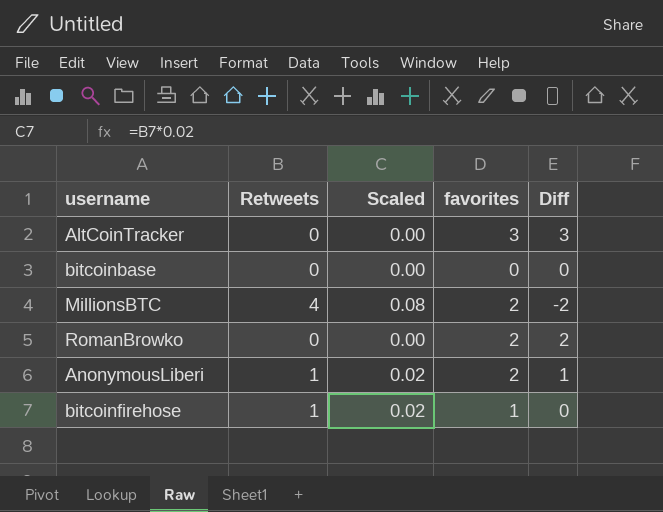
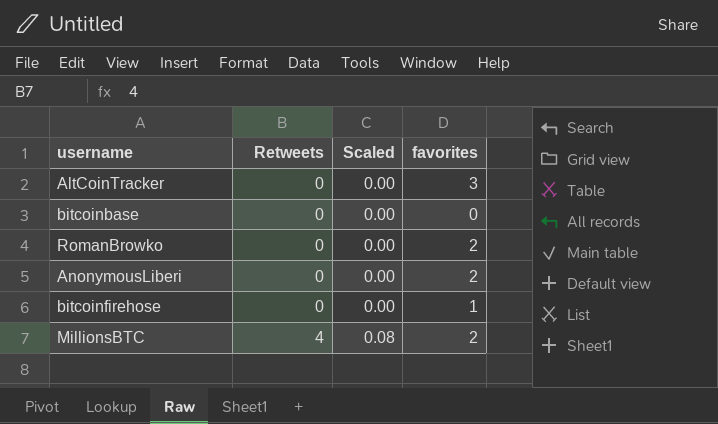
row order: none -> Retweets ascending
column Diff | formula: [favorites] - [Retweets] -> none
AnonymousLiberi | Retweets: 1 -> 0
AnonymousLiberi | Scaled: 0.02 -> 0.00
bitcoinfirehose | Retweets: 1 -> 0
bitcoinfirehose | Scaled: 0.02 -> 0.00

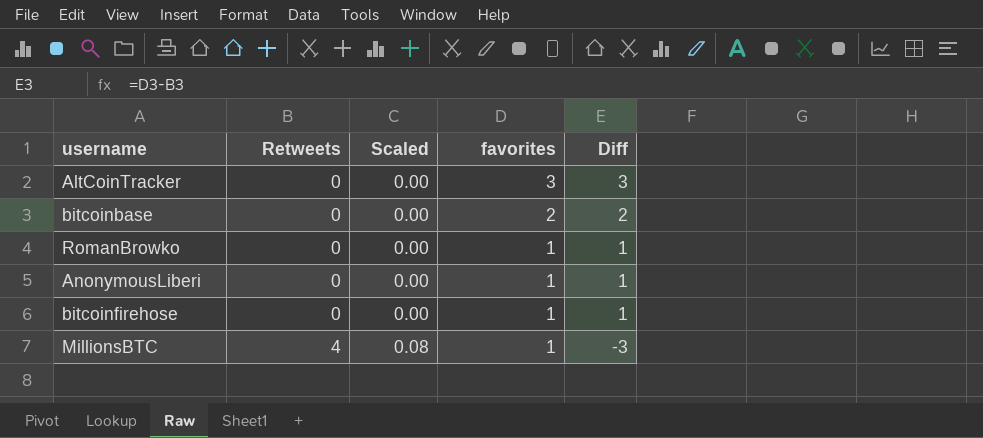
column Diff | formula: none -> [favorites] - [Retweets]
bitcoinbase | favorites: 0 -> 2
RomanBrowko | favorites: 2 -> 1
AnonymousLiberi | favorites: 2 -> 1
MillionsBTC | favorites: 2 -> 1

